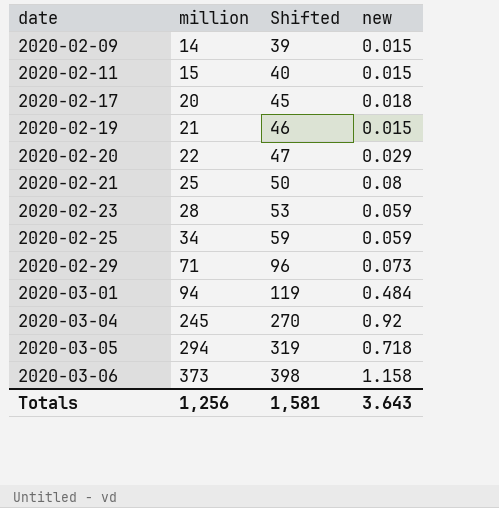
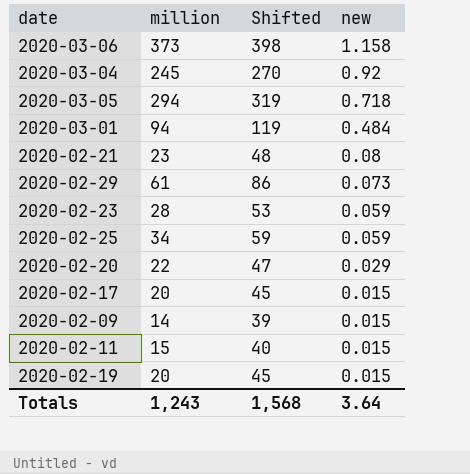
row order: date ascending -> new descending
2020-02-21 | million: 25 -> 23
2020-02-21 | Shifted: 50 -> 48
2020-02-29 | million: 71 -> 61
2020-02-29 | Shifted: 96 -> 86
2020-02-17 | new: 0.018 -> 0.015
2020-02-19 | million: 21 -> 20
2020-02-19 | Shifted: 46 -> 45
Totals | million: 1,256 -> 1,243
Totals | Shifted: 1,581 -> 1,568
Totals | new: 3.643 -> 3.64

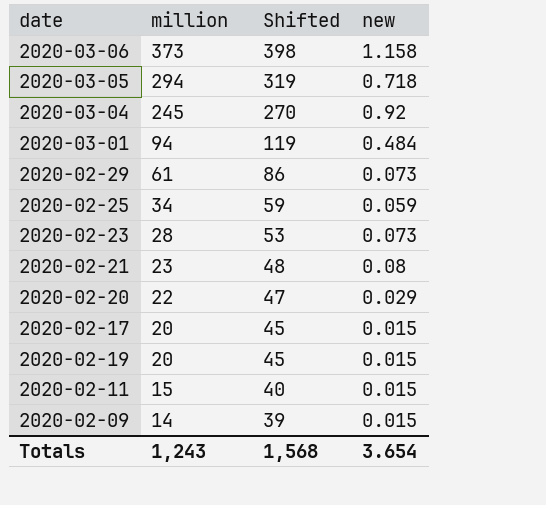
row order: new descending -> million descending
2020-02-23 | new: 0.059 -> 0.073
Totals | new: 3.64 -> 3.654

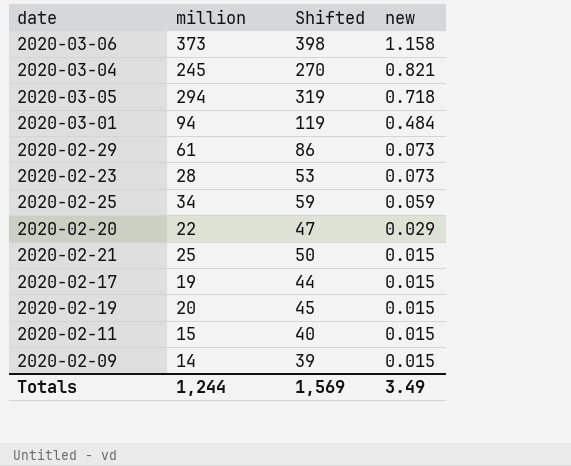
row order: million descending -> new descending
2020-03-04 | new: 0.92 -> 0.821
2020-02-21 | million: 23 -> 25
2020-02-21 | Shifted: 48 -> 50
2020-02-21 | new: 0.08 -> 0.015
2020-02-17 | million: 20 -> 19
2020-02-17 | Shifted: 45 -> 44
Totals | million: 1,243 -> 1,244
Totals | Shifted: 1,568 -> 1,569
Totals | new: 3.654 -> 3.49

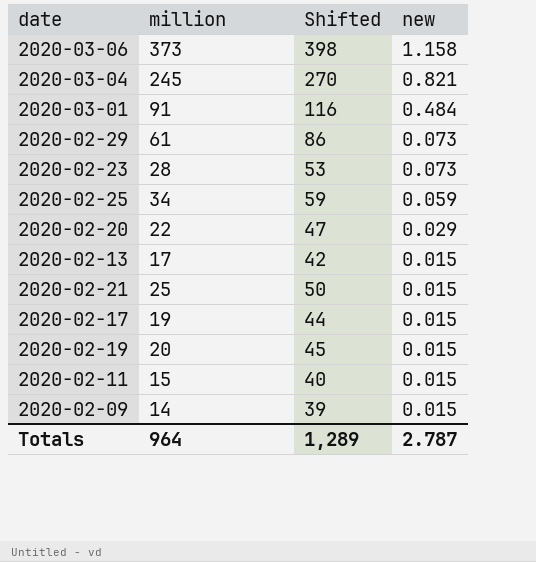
row 2020-03-05: 294 | 319 | 0.718 -> none
2020-03-01 | million: 94 -> 91
2020-03-01 | Shifted: 119 -> 116
row 2020-02-13: none -> 17 | 42 | 0.015
Totals | million: 1,244 -> 964
Totals | Shifted: 1,569 -> 1,289
Totals | new: 3.49 -> 2.787

